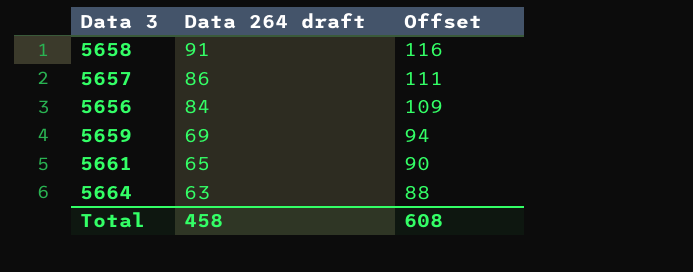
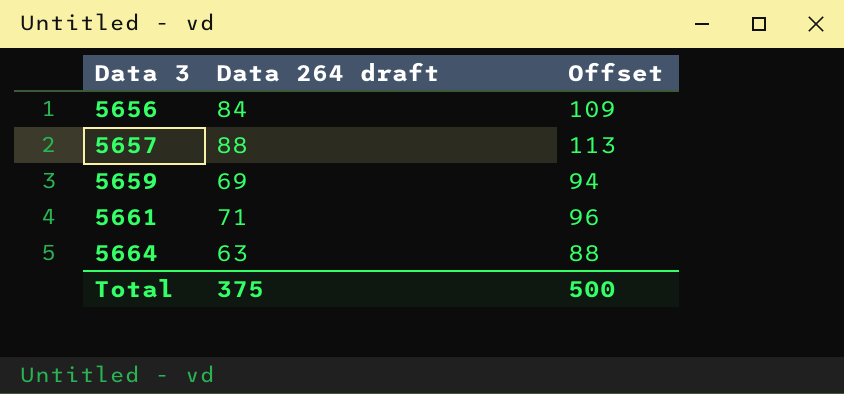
row order: Data 264 draft descending -> Data 3 ascending
row 5658: 91 | 116 -> none
5657 | Data 264 draft: 86 -> 88
5657 | Offset: 111 -> 113
5661 | Data 264 draft: 65 -> 71
5661 | Offset: 90 -> 96
Total | Data 264 draft: 458 -> 375
Total | Offset: 608 -> 500

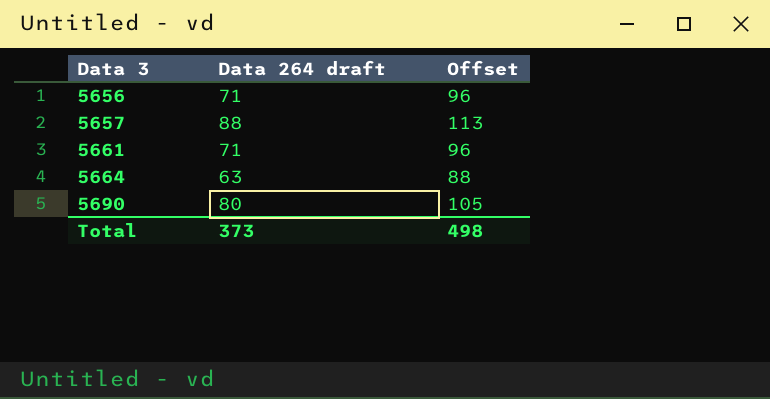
row 5659: 69 | 94 -> none
5656 | Data 264 draft: 84 -> 71
5656 | Offset: 109 -> 96
row 5690: none -> 80 | 105
Total | Data 264 draft: 375 -> 373
Total | Offset: 500 -> 498

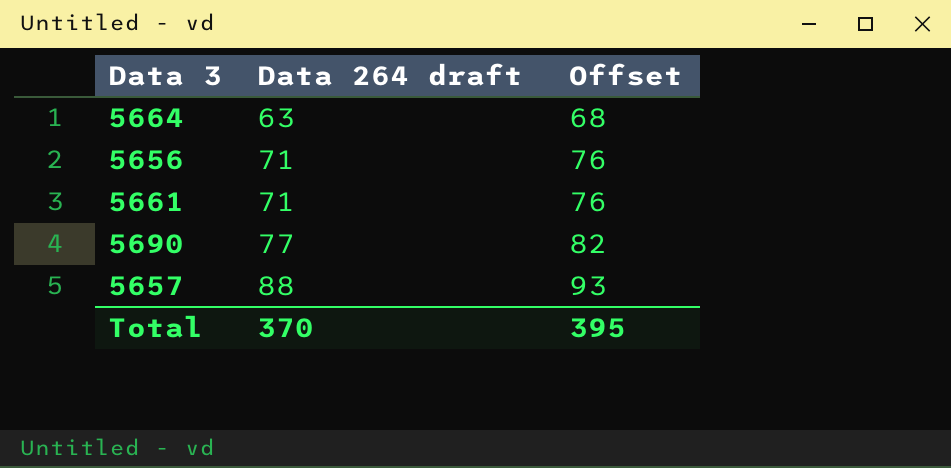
row order: Data 3 ascending -> Data 264 draft ascending
column Offset | formula: [Data 264 draft] + 25 -> [Data 264 draft] + 5
5690 | Data 264 draft: 80 -> 77
Total | Data 264 draft: 373 -> 370
Total | Offset: 498 -> 395

